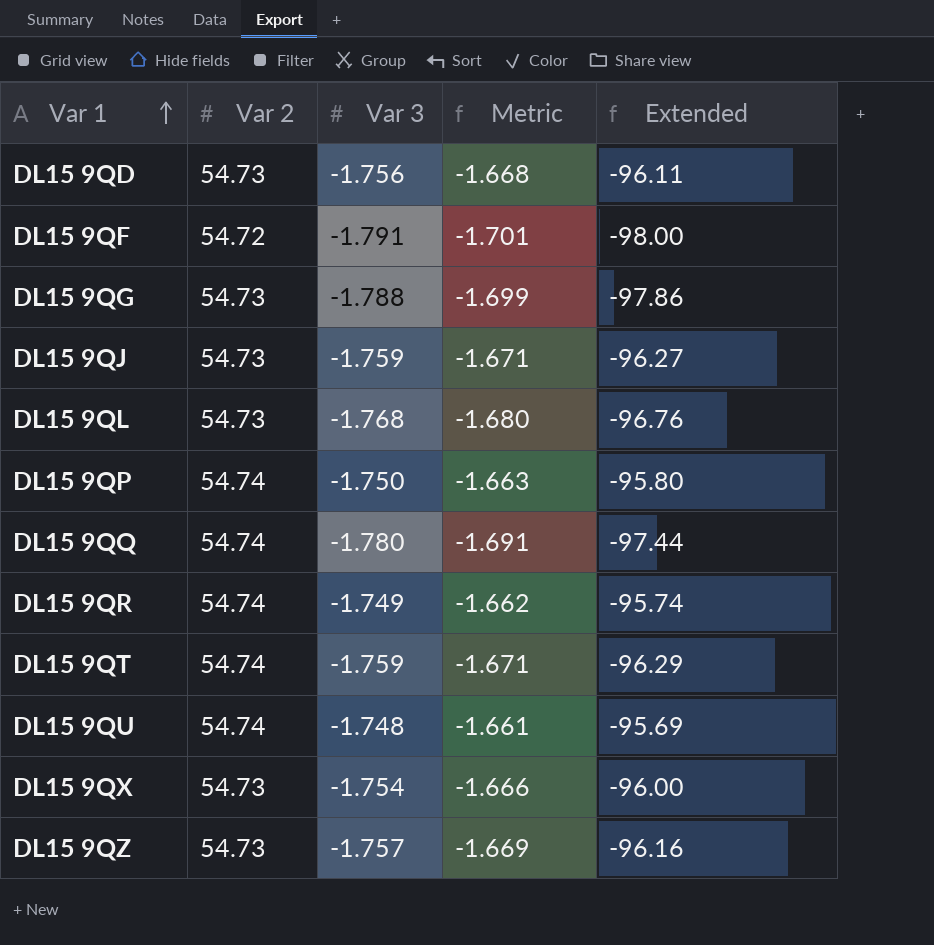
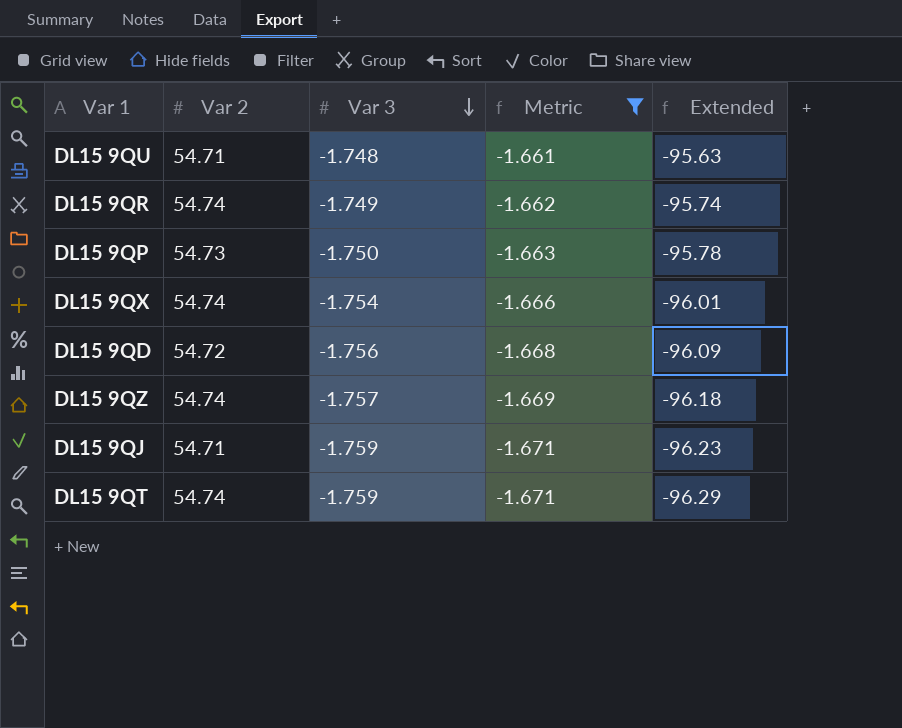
filter: none -> Metric >= -1.671
row order: Var 1 ascending -> Var 3 descending
DL15 9QU | Var 2: 54.74 -> 54.71
DL15 9QU | Extended: -95.69 -> -95.63
DL15 9QP | Var 2: 54.74 -> 54.73
DL15 9QP | Extended: -95.80 -> -95.78
DL15 9QX | Var 2: 54.73 -> 54.74
DL15 9QX | Extended: -96.00 -> -96.01
DL15 9QD | Var 2: 54.73 -> 54.72
DL15 9QD | Extended: -96.11 -> -96.09
DL15 9QZ | Var 2: 54.73 -> 54.74
DL15 9QZ | Extended: -96.16 -> -96.18
DL15 9QJ | Var 2: 54.73 -> 54.71
DL15 9QJ | Extended: -96.27 -> -96.23

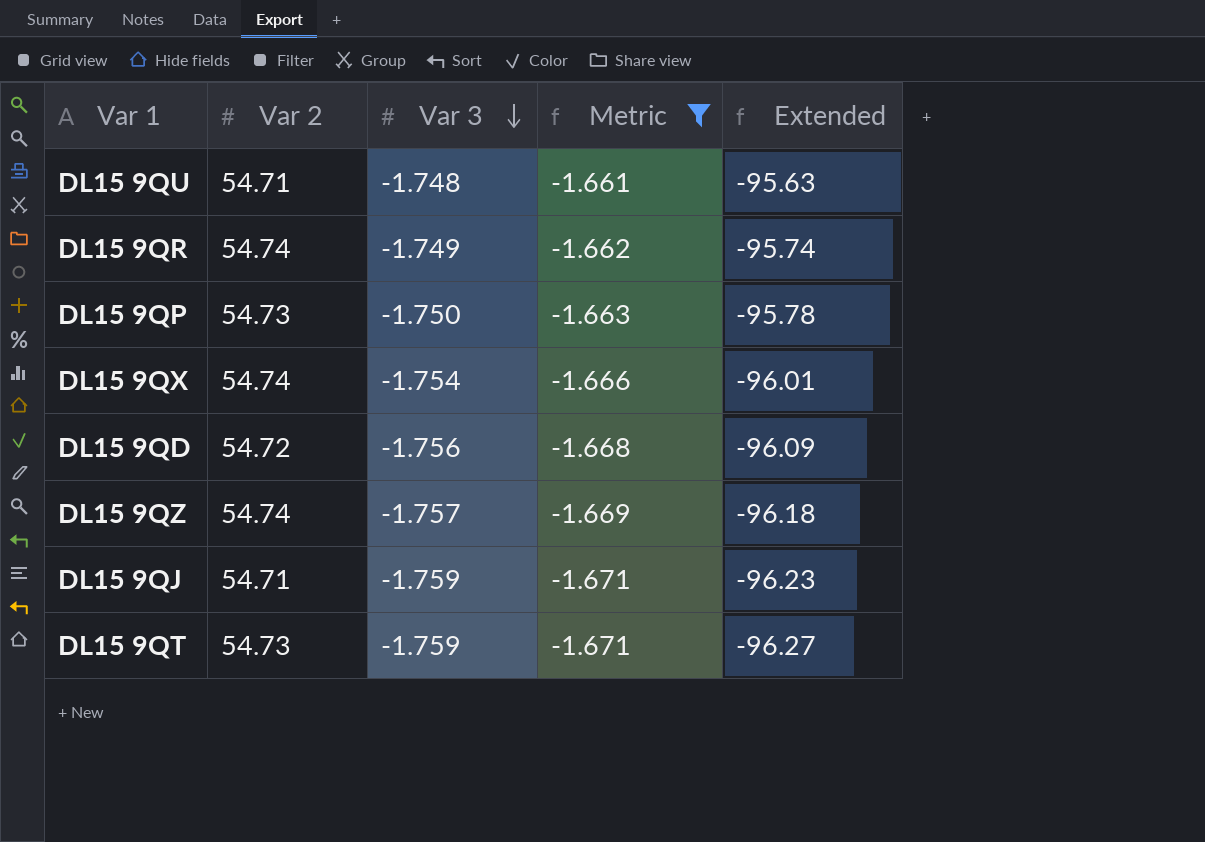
DL15 9QT | Var 2: 54.74 -> 54.73
DL15 9QT | Extended: -96.29 -> -96.27

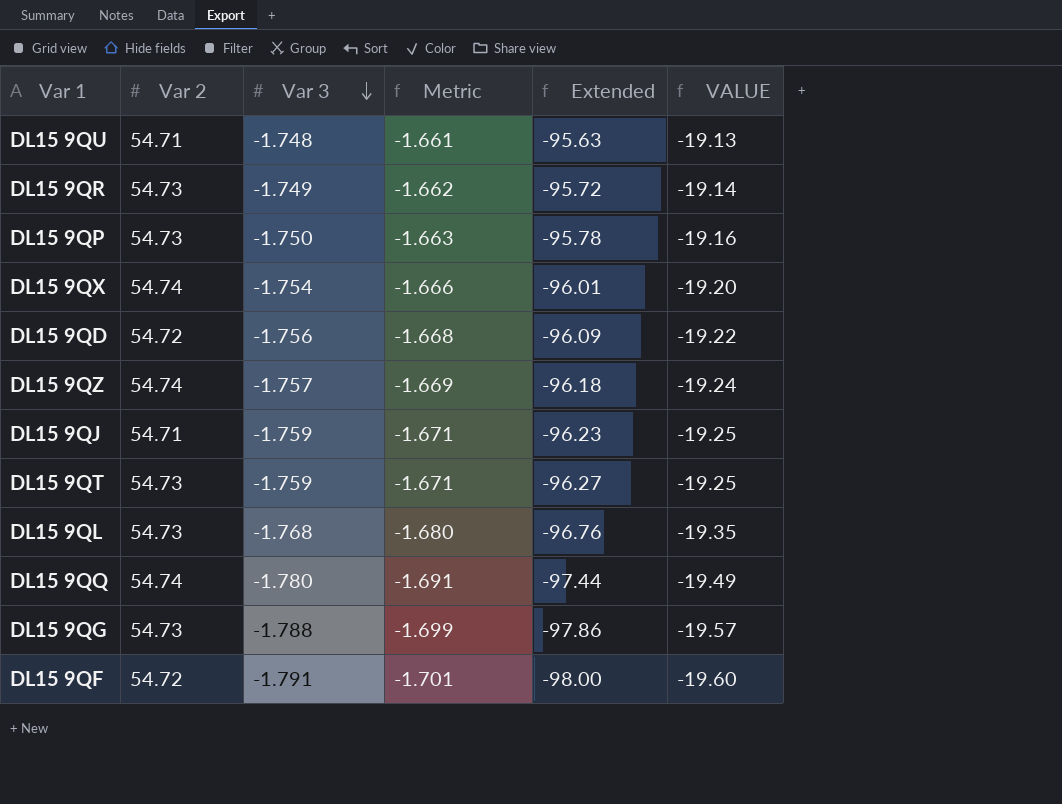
filter: Metric >= -1.671 -> none
column VALUE | formula: none -> [Extended] * 0.2
DL15 9QR | Var 2: 54.74 -> 54.73
DL15 9QR | Extended: -95.74 -> -95.72

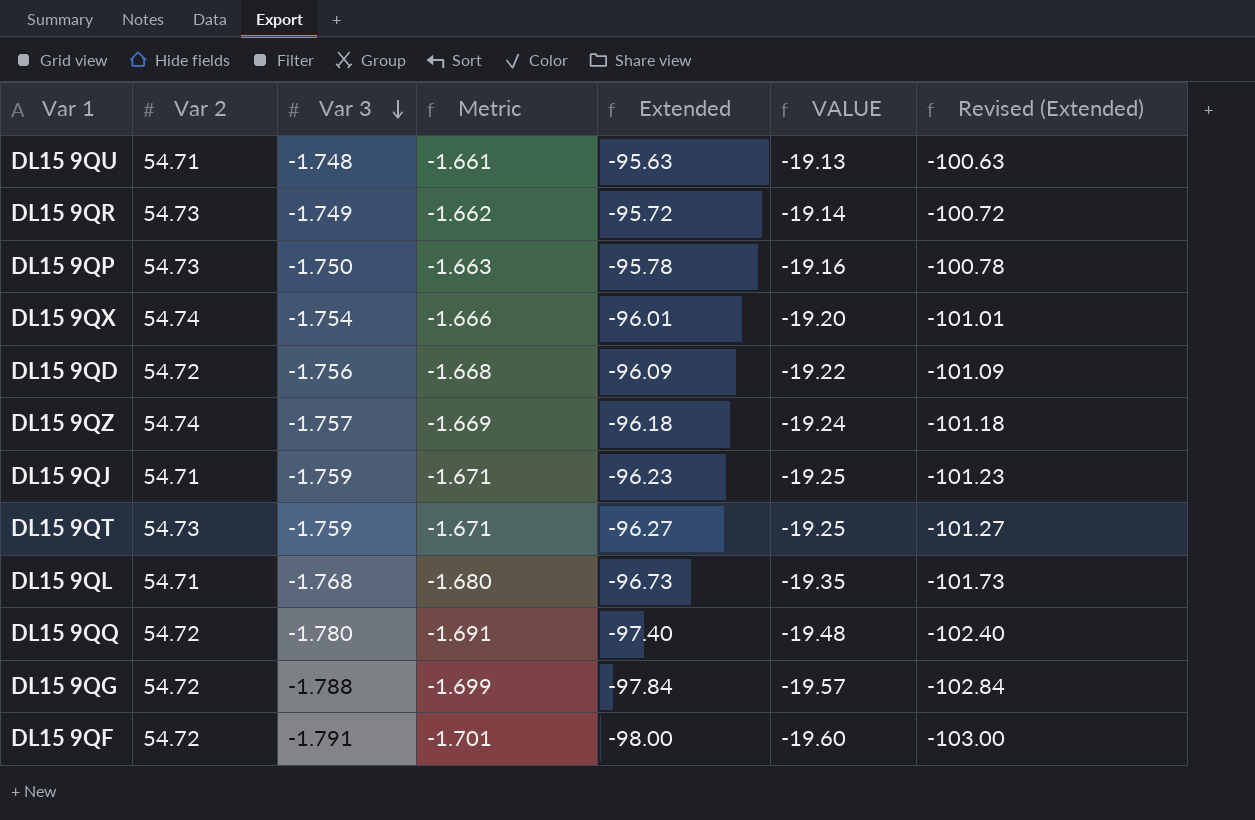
column Revised (Extended) | formula: none -> [Extended] - 5
DL15 9QL | Var 2: 54.73 -> 54.71
DL15 9QL | Extended: -96.76 -> -96.73
DL15 9QQ | Var 2: 54.74 -> 54.72
DL15 9QQ | Extended: -97.44 -> -97.40
DL15 9QQ | VALUE: -19.49 -> -19.48
DL15 9QG | Var 2: 54.73 -> 54.72
DL15 9QG | Extended: -97.86 -> -97.84

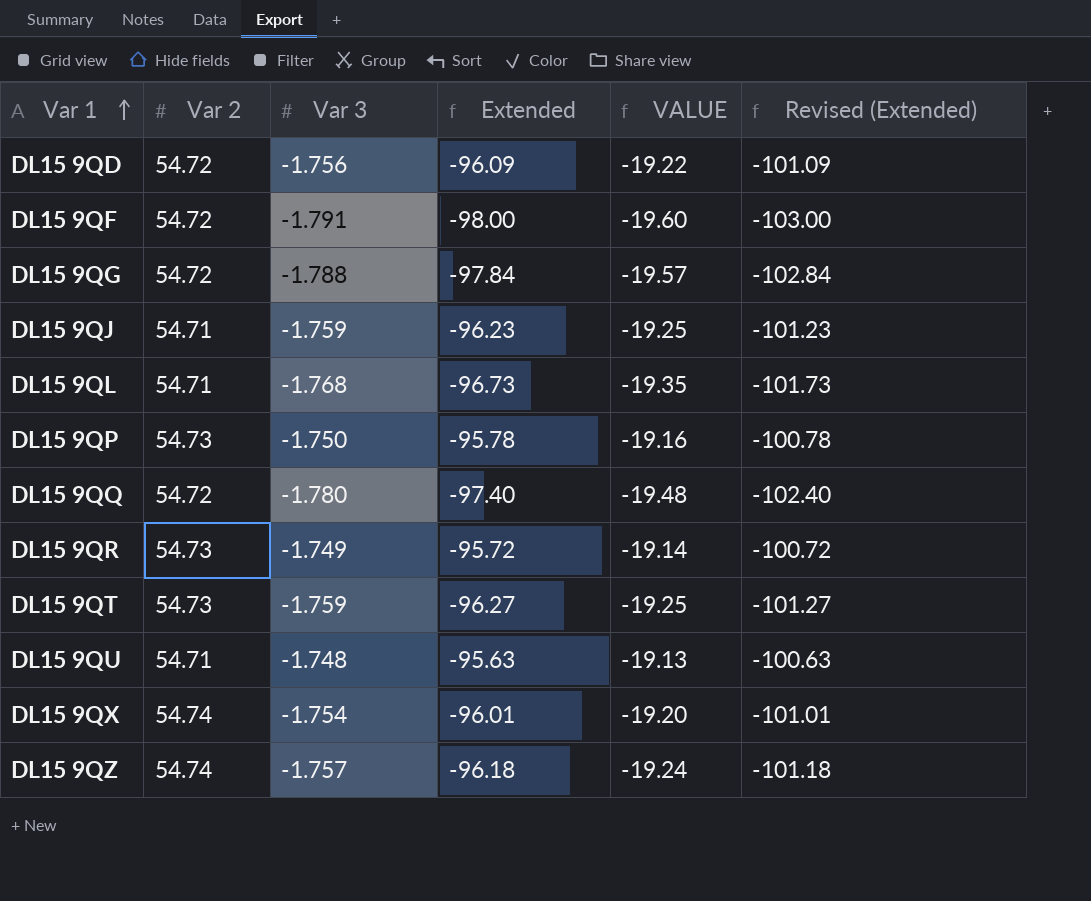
row order: Var 3 descending -> Var 1 ascending
column Metric | formula: [Var 3] * 0.95 -> none

